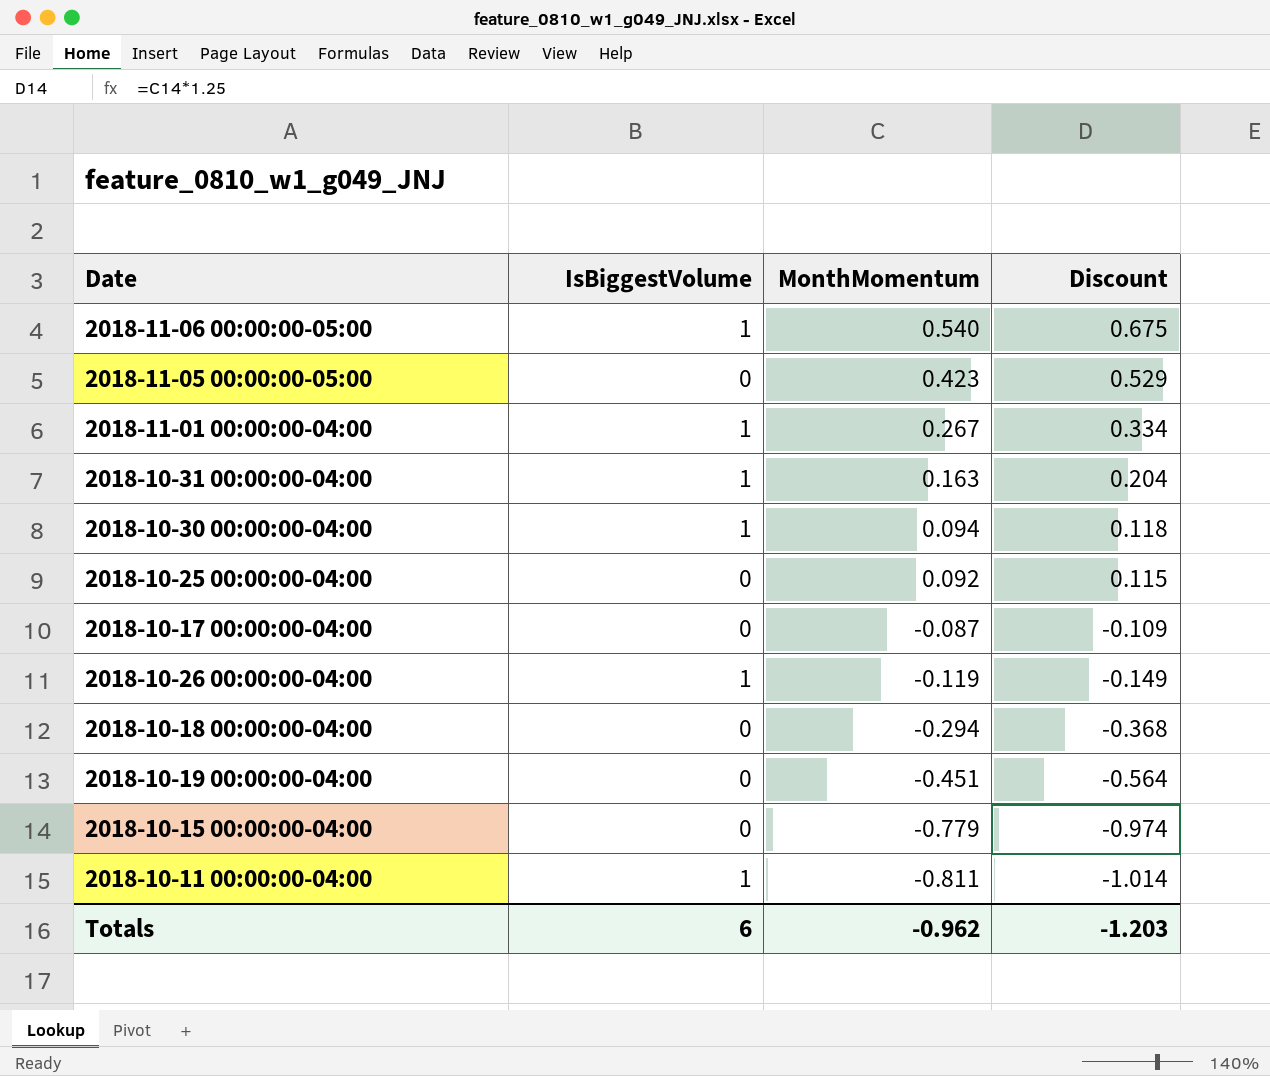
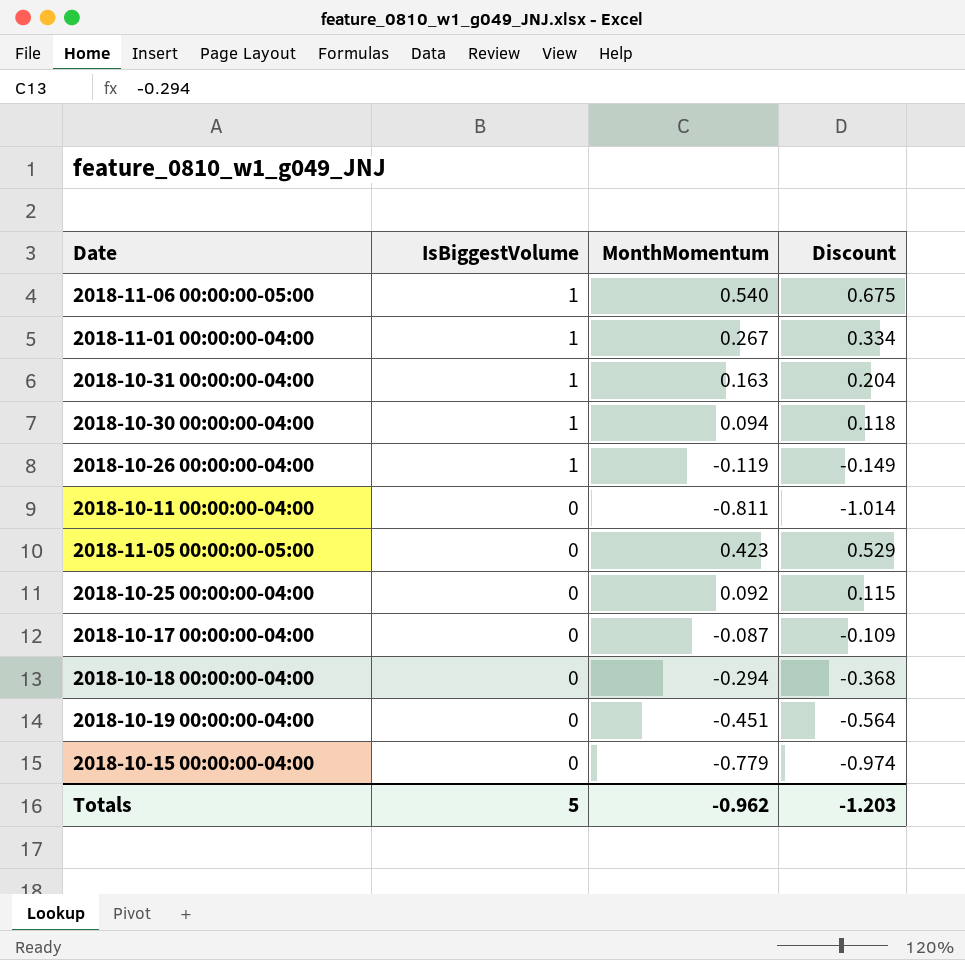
row order: MonthMomentum descending -> IsBiggestVolume descending
2018-10-11 00:00:00-04:00 | IsBiggestVolume: 1 -> 0
Totals | IsBiggestVolume: 6 -> 5

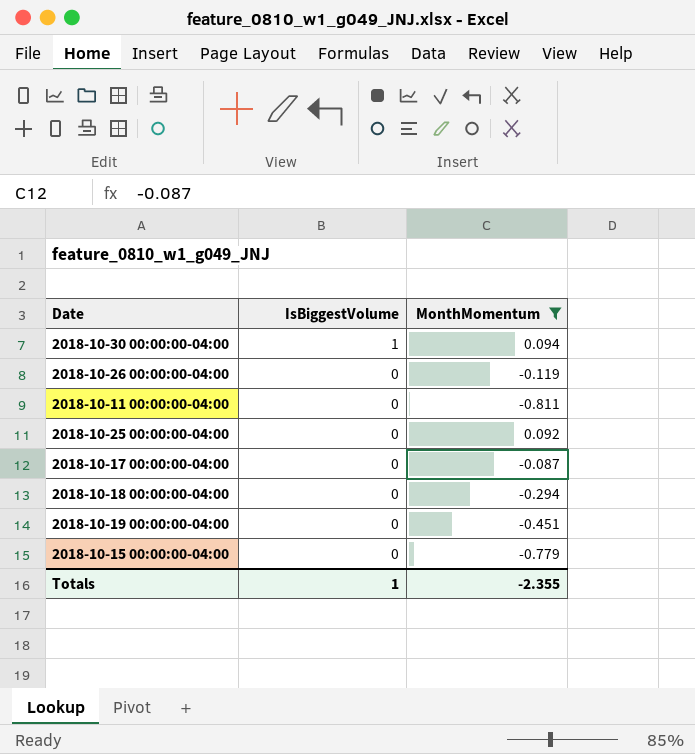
filter: none -> MonthMomentum <= 0.094
column Discount | formula: [MonthMomentum] * 1.25 -> none
2018-10-26 00:00:00-04:00 | IsBiggestVolume: 1 -> 0
Totals | IsBiggestVolume: 5 -> 1
Totals | MonthMomentum: -0.962 -> -2.355

